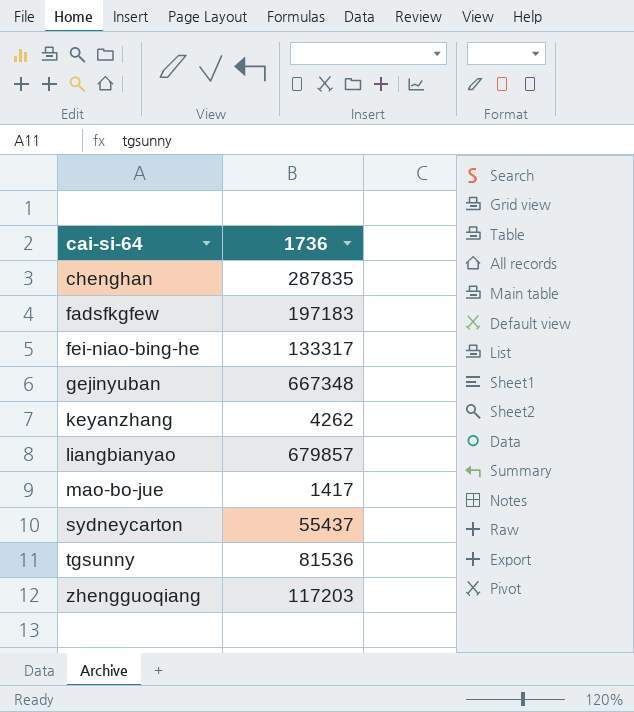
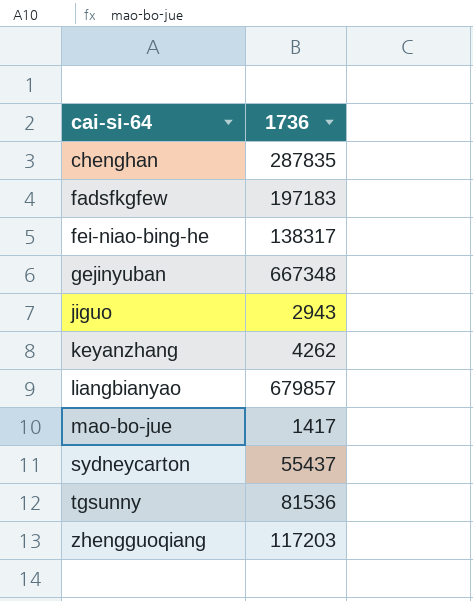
fei-niao-bing-he | 1736: 133317 -> 138317
row jiguo: none -> 2943

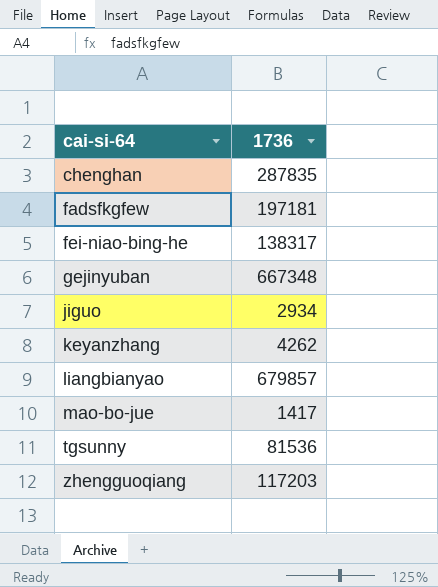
row sydneycarton: 55437 -> none
fadsfkgfew | 1736: 197183 -> 197181
jiguo | 1736: 2943 -> 2934

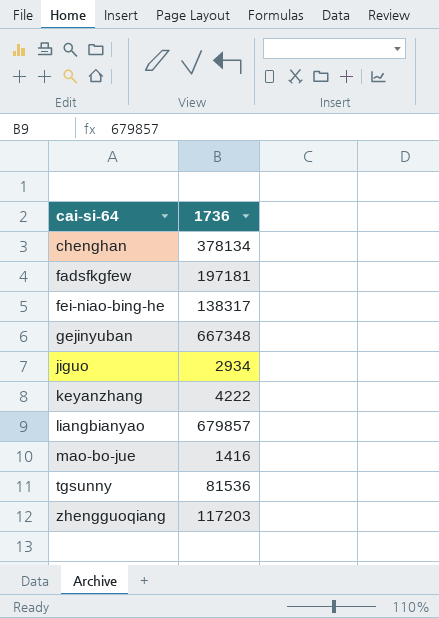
chenghan | 1736: 287835 -> 378134
keyanzhang | 1736: 4262 -> 4222
mao-bo-jue | 1736: 1417 -> 1416

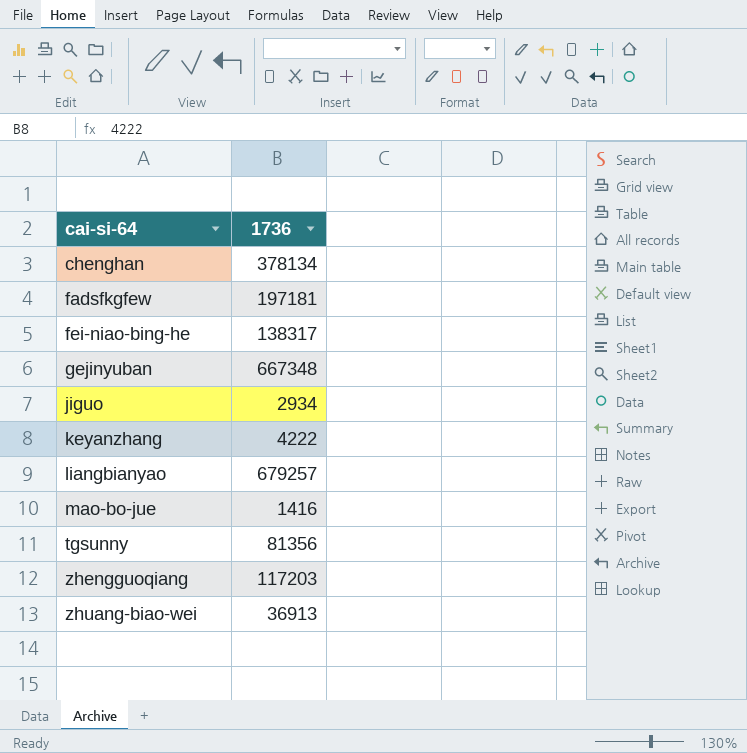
liangbianyao | 1736: 679857 -> 679257
tgsunny | 1736: 81536 -> 81356
row zhuang-biao-wei: none -> 36913

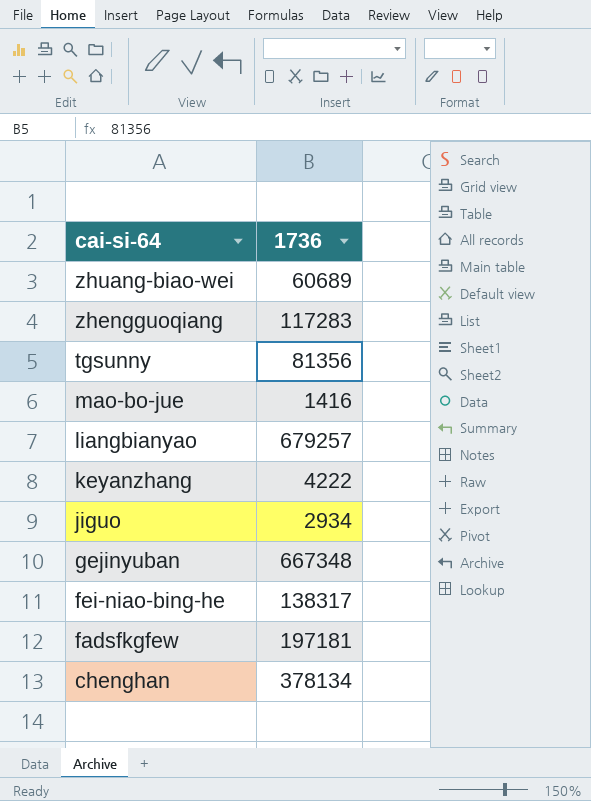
row order: cai-si-64 ascending -> cai-si-64 descending
zhuang-biao-wei | 1736: 36913 -> 60689
zhengguoqiang | 1736: 117203 -> 117283

